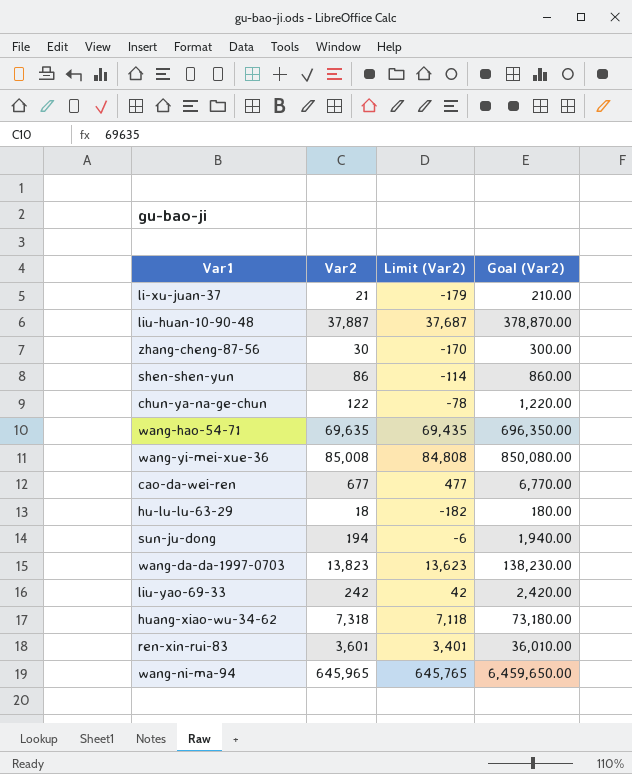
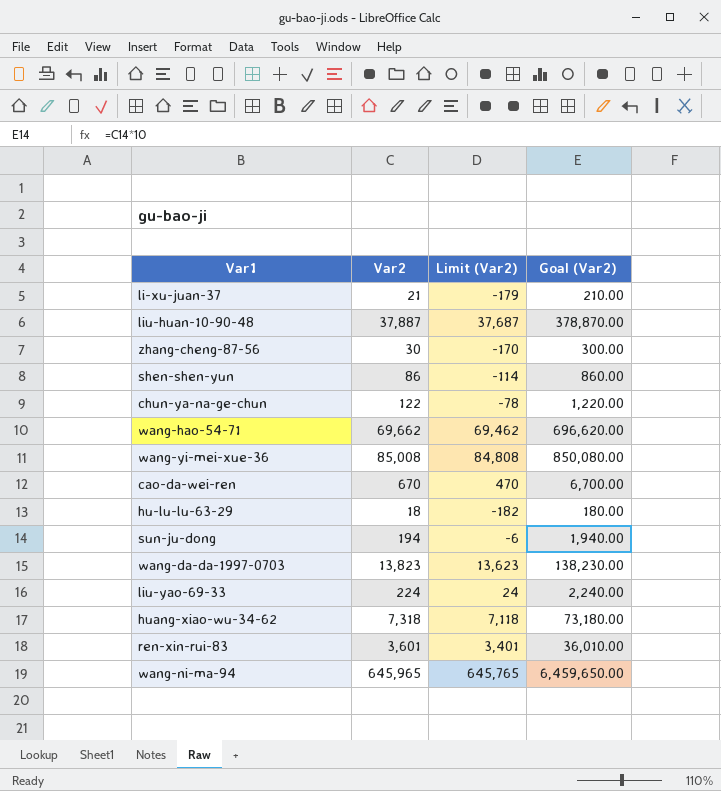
wang-hao-54-71 | Var2: 69,635 -> 69,662
wang-hao-54-71 | Limit (Var2): 69,435 -> 69,462
wang-hao-54-71 | Goal (Var2): 696,350.00 -> 696,620.00
cao-da-wei-ren | Var2: 677 -> 670
cao-da-wei-ren | Limit (Var2): 477 -> 470
cao-da-wei-ren | Goal (Var2): 6,770.00 -> 6,700.00
liu-yao-69-33 | Var2: 242 -> 224
liu-yao-69-33 | Limit (Var2): 42 -> 24
liu-yao-69-33 | Goal (Var2): 2,420.00 -> 2,240.00

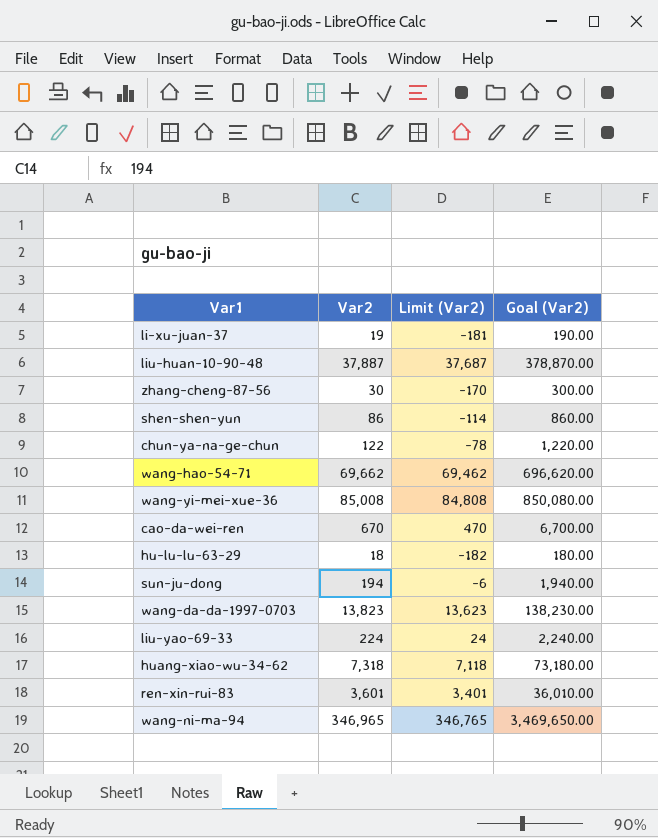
li-xu-juan-37 | Var2: 21 -> 19
li-xu-juan-37 | Limit (Var2): -179 -> -181
li-xu-juan-37 | Goal (Var2): 210.00 -> 190.00
wang-ni-ma-94 | Var2: 645,965 -> 346,965
wang-ni-ma-94 | Limit (Var2): 645,765 -> 346,765
wang-ni-ma-94 | Goal (Var2): 6,459,650.00 -> 3,469,650.00

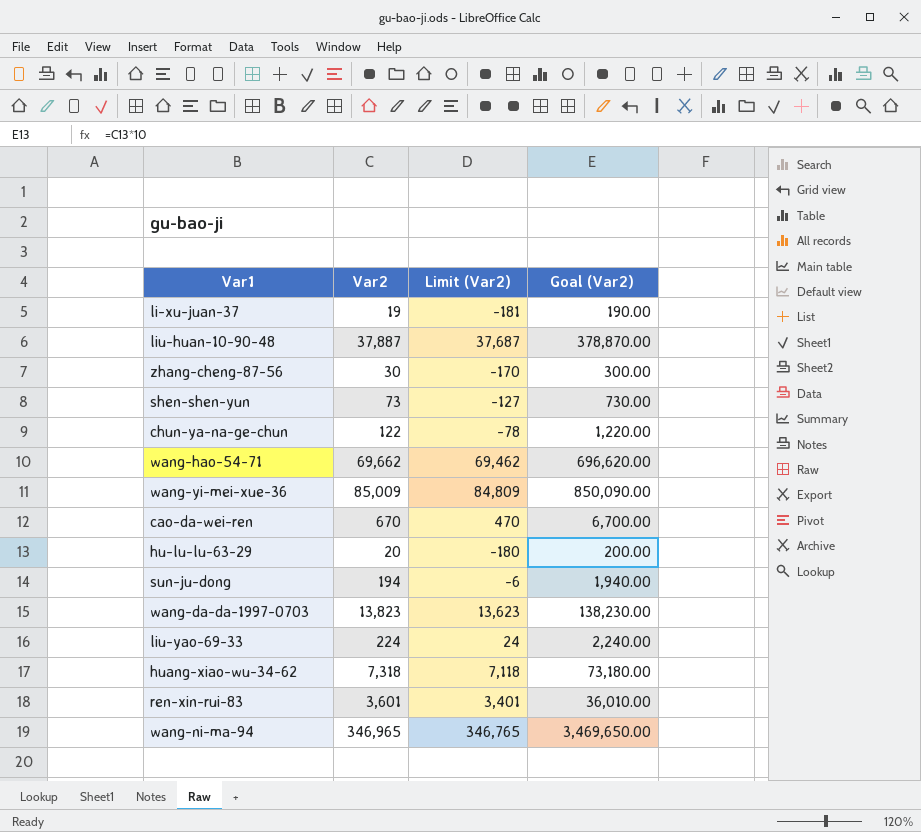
shen-shen-yun | Var2: 86 -> 73
shen-shen-yun | Limit (Var2): -114 -> -127
shen-shen-yun | Goal (Var2): 860.00 -> 730.00
wang-yi-mei-xue-36 | Var2: 85,008 -> 85,009
wang-yi-mei-xue-36 | Limit (Var2): 84,808 -> 84,809
wang-yi-mei-xue-36 | Goal (Var2): 850,080.00 -> 850,090.00
hu-lu-lu-63-29 | Var2: 18 -> 20
hu-lu-lu-63-29 | Limit (Var2): -182 -> -180
hu-lu-lu-63-29 | Goal (Var2): 180.00 -> 200.00

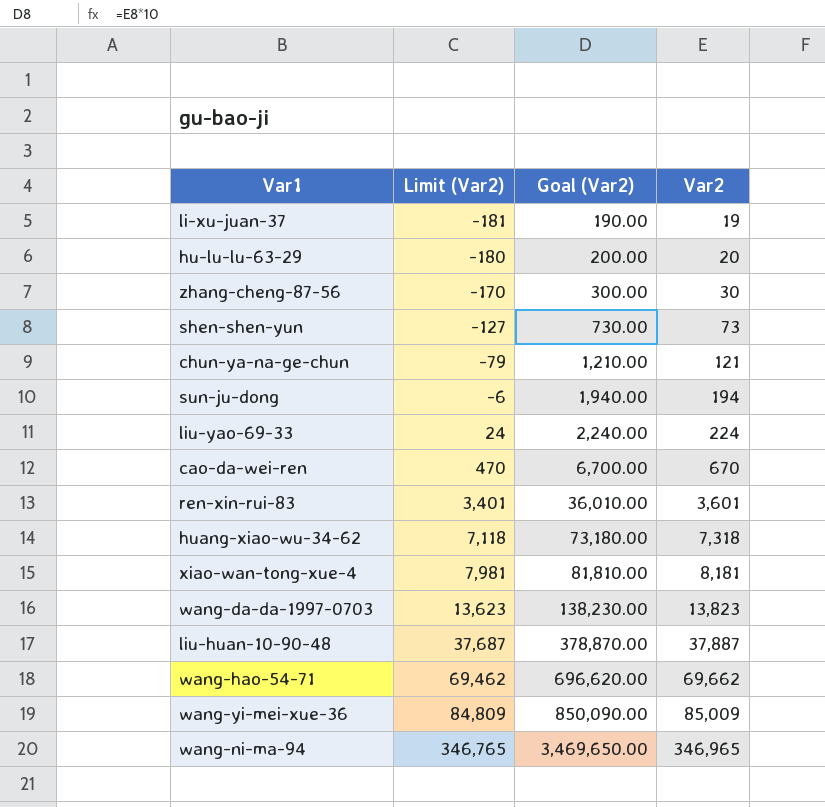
row order: none -> Limit (Var2) ascending
column Var2 | position: 2 -> 4
chun-ya-na-ge-chun | Limit (Var2): -78 -> -79
chun-ya-na-ge-chun | Goal (Var2): 1,220.00 -> 1,210.00
chun-ya-na-ge-chun | Var2: 122 -> 121
row xiao-wan-tong-xue-4: none -> 7,981 | 81,810.00 | 8,181

